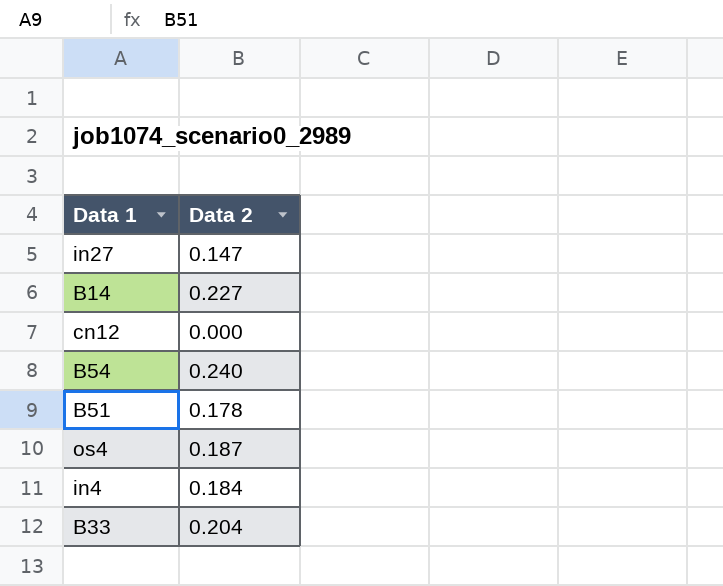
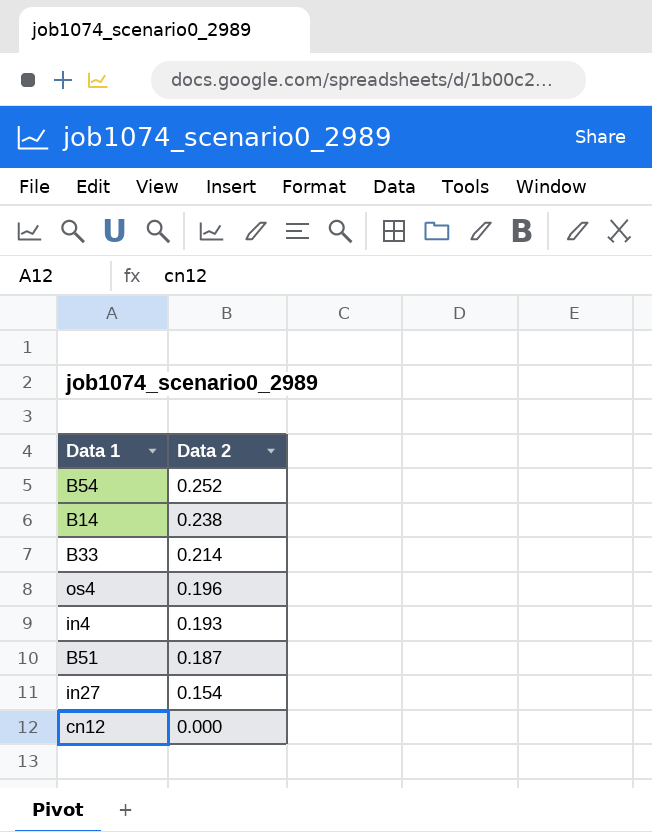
row order: none -> Data 2 descending
B54 | Data 2: 0.240 -> 0.252
B14 | Data 2: 0.227 -> 0.238
B33 | Data 2: 0.204 -> 0.214
os4 | Data 2: 0.187 -> 0.196
in4 | Data 2: 0.184 -> 0.193
B51 | Data 2: 0.178 -> 0.187
in27 | Data 2: 0.147 -> 0.154

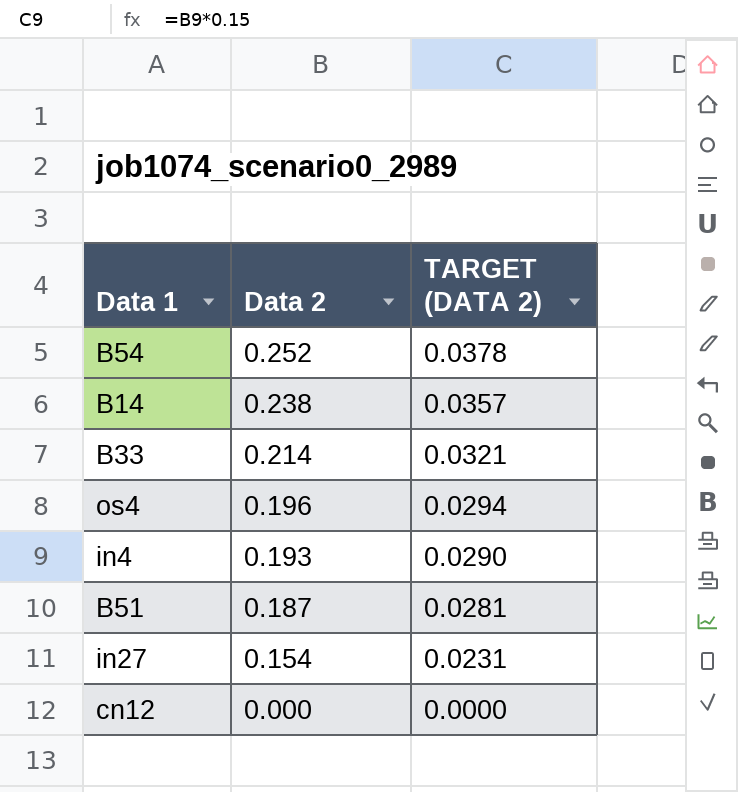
column TARGET (DATA 2) | formula: none -> [Data 2] * 0.15

